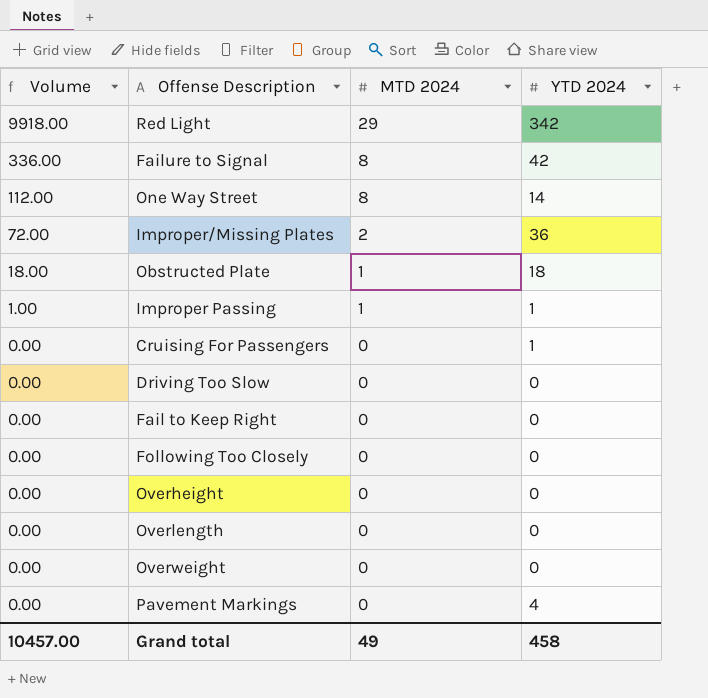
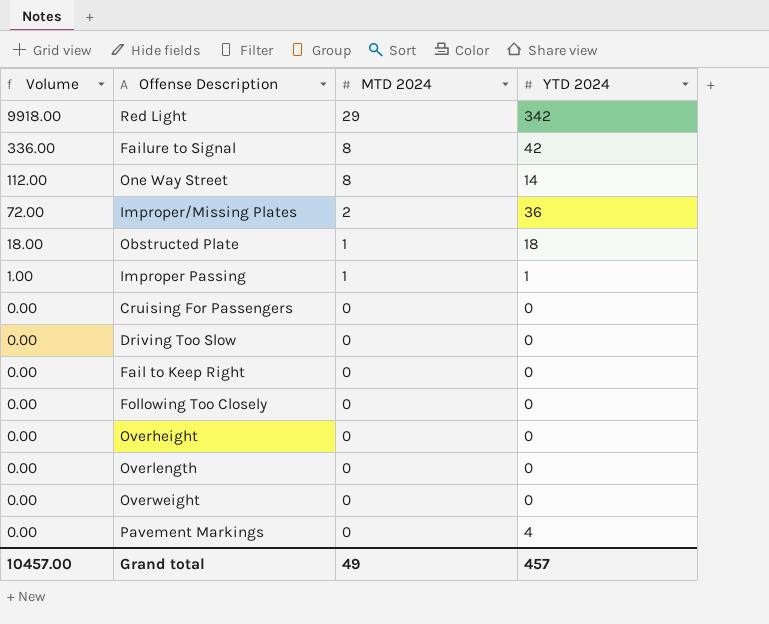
Cruising For Passengers | YTD 2024: 1 -> 0
Grand total | YTD 2024: 458 -> 457

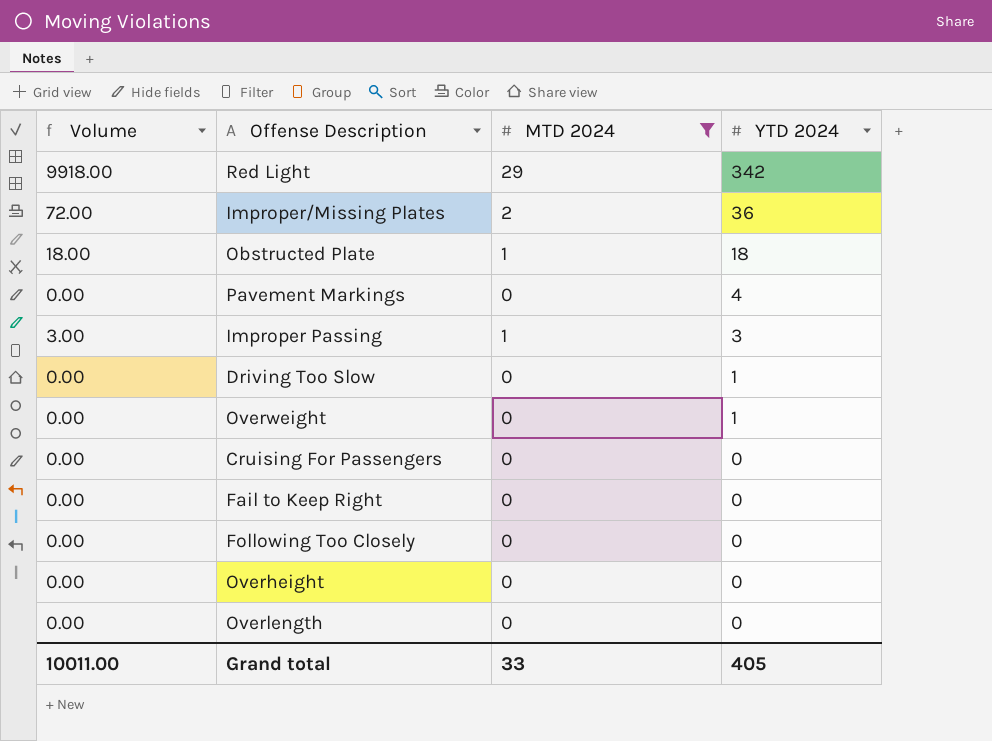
filter: none -> MTD 2024 != 8
row order: Volume descending -> YTD 2024 descending
Improper Passing | Volume: 1.00 -> 3.00
Improper Passing | YTD 2024: 1 -> 3
Driving Too Slow | YTD 2024: 0 -> 1
Overweight | YTD 2024: 0 -> 1
Grand total | Volume: 10457.00 -> 10011.00
Grand total | MTD 2024: 49 -> 33
Grand total | YTD 2024: 457 -> 405

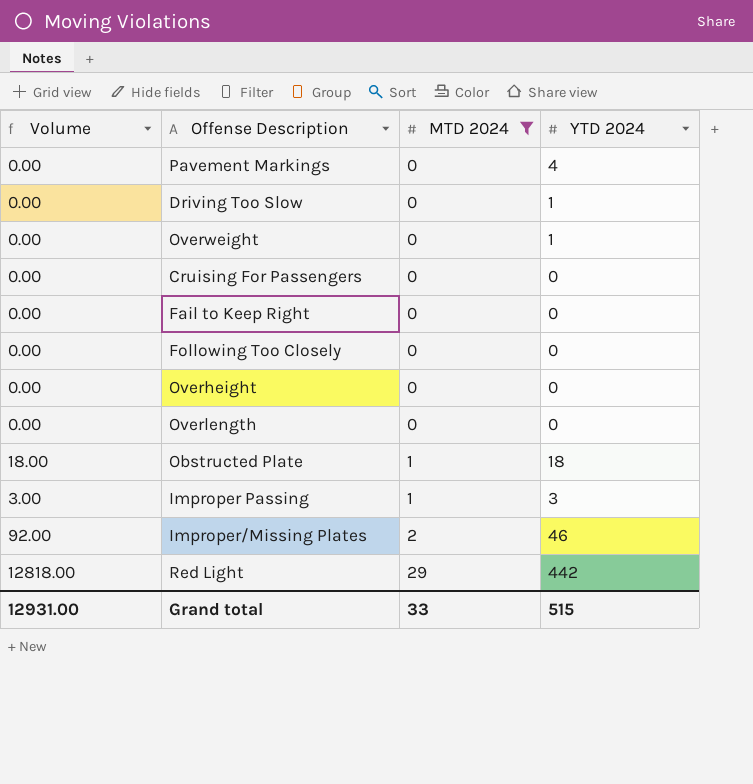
row order: YTD 2024 descending -> MTD 2024 ascending
Improper/Missing Plates | Volume: 72.00 -> 92.00
Improper/Missing Plates | YTD 2024: 36 -> 46
Red Light | Volume: 9918.00 -> 12818.00
Red Light | YTD 2024: 342 -> 442
Grand total | Volume: 10011.00 -> 12931.00
Grand total | YTD 2024: 405 -> 515

